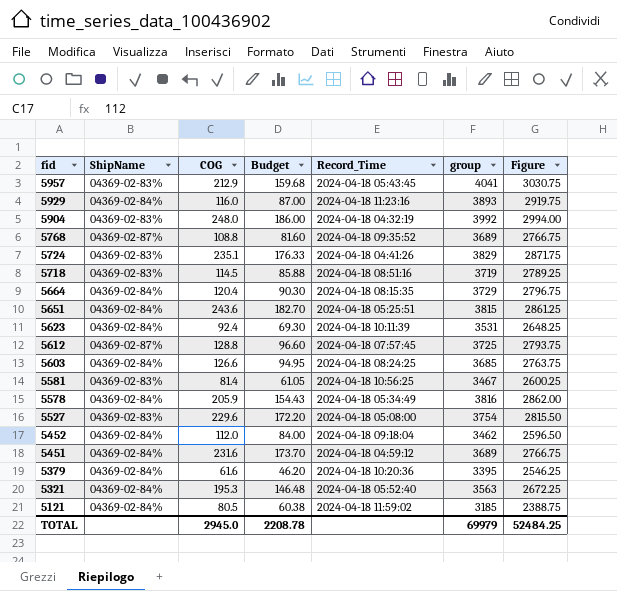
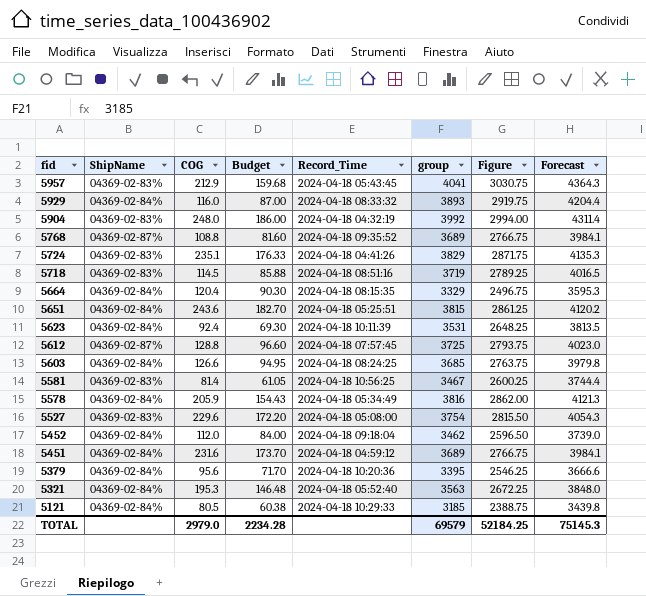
column Forecast | formula: none -> [group] * 1.08
5929 | Record_Time: 2024-04-18 11:23:16 -> 2024-04-18 08:33:32
5664 | group: 3729 -> 3329
5664 | Figure: 2796.75 -> 2496.75
5379 | COG: 61.6 -> 95.6
5379 | Budget: 46.20 -> 71.70
5121 | Record_Time: 2024-04-18 11:59:02 -> 2024-04-18 10:29:33
TOTAL | COG: 2945.0 -> 2979.0
TOTAL | Budget: 2208.78 -> 2234.28
TOTAL | group: 69979 -> 69579
TOTAL | Figure: 52484.25 -> 52184.25

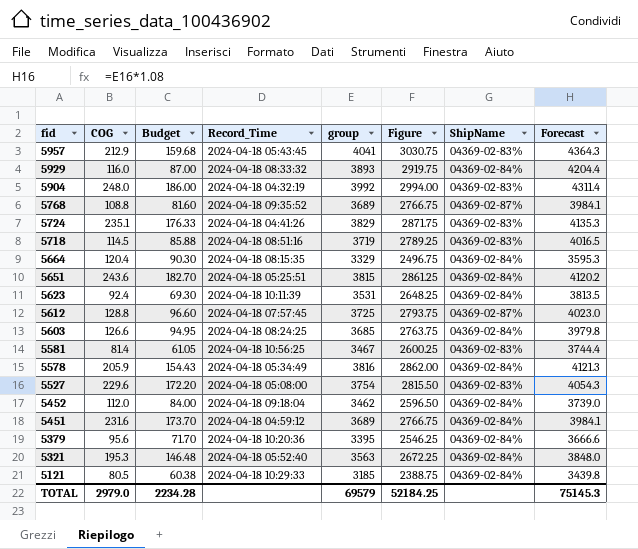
column ShipName | position: 2 -> 7

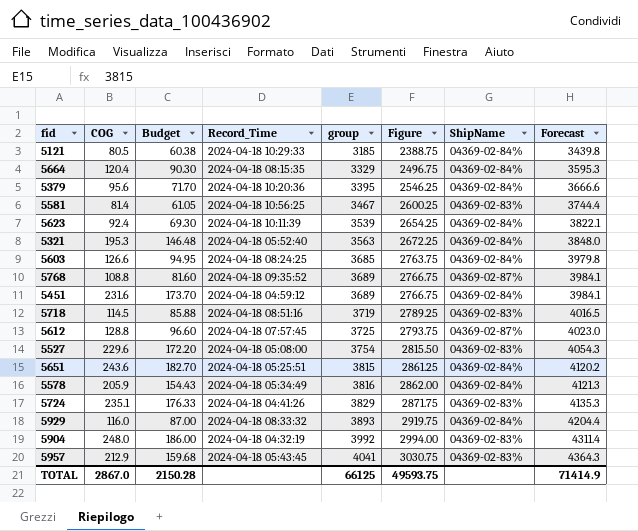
row order: fid descending -> group ascending
row 5452: 112.0 | 84.00 | 2024-04-18 09:18:04 | 3462 | 2596.50 | 04369-02-84% | 3739.0 -> none
5623 | group: 3531 -> 3539
5623 | Figure: 2648.25 -> 2654.25
5623 | Forecast: 3813.5 -> 3822.1
TOTAL | COG: 2979.0 -> 2867.0
TOTAL | Budget: 2234.28 -> 2150.28
TOTAL | group: 69579 -> 66125
TOTAL | Figure: 52184.25 -> 49593.75
TOTAL | Forecast: 75145.3 -> 71414.9

